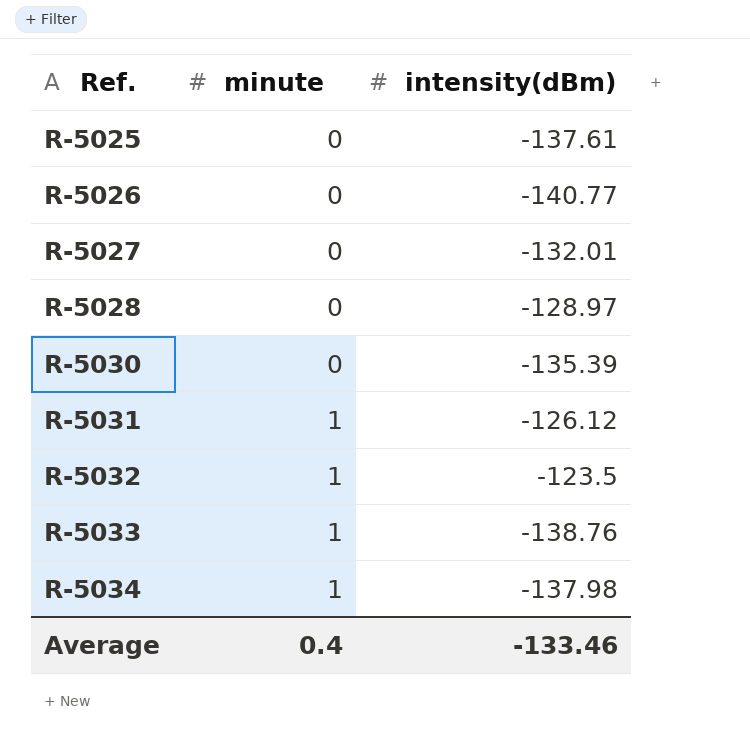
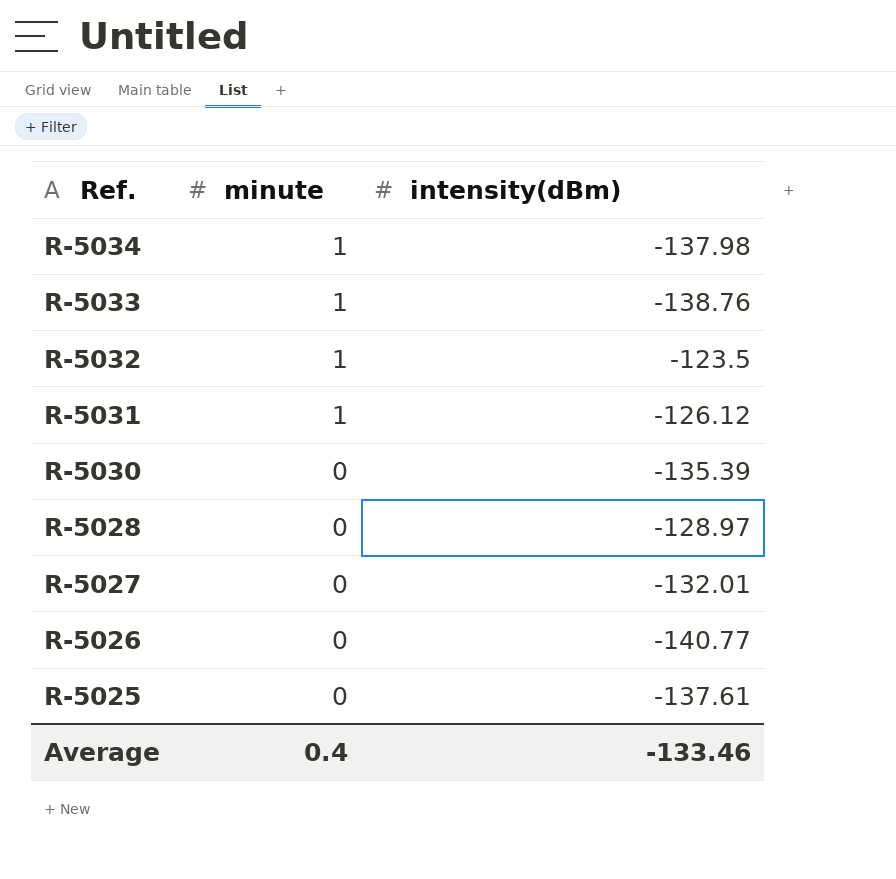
row order: Ref. ascending -> Ref. descending

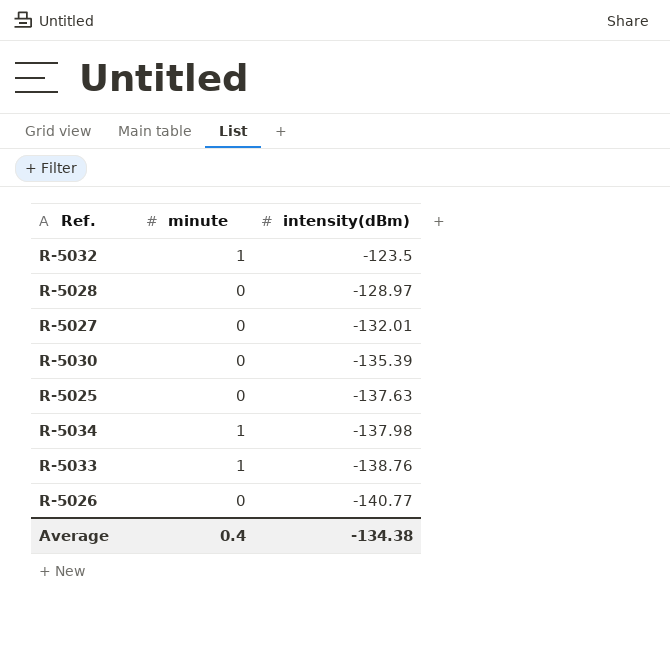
row order: Ref. descending -> intensity(dBm) descending
row R-5031: 1 | -126.12 -> none
R-5025 | intensity(dBm): -137.61 -> -137.63
Average | intensity(dBm): -133.46 -> -134.38

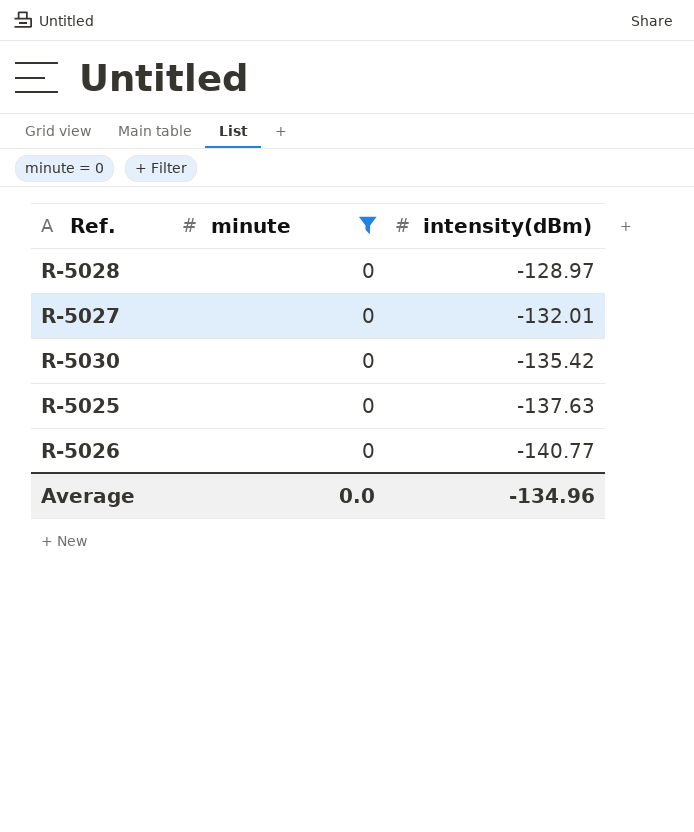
filter: none -> minute = 0
R-5030 | intensity(dBm): -135.39 -> -135.42
Average | minute: 0.4 -> 0.0
Average | intensity(dBm): -134.38 -> -134.96

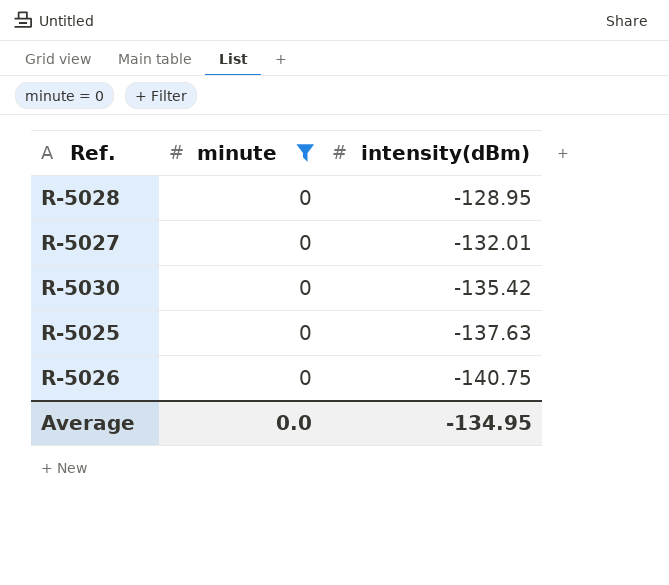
R-5028 | intensity(dBm): -128.97 -> -128.95
R-5026 | intensity(dBm): -140.77 -> -140.75
Average | intensity(dBm): -134.96 -> -134.95

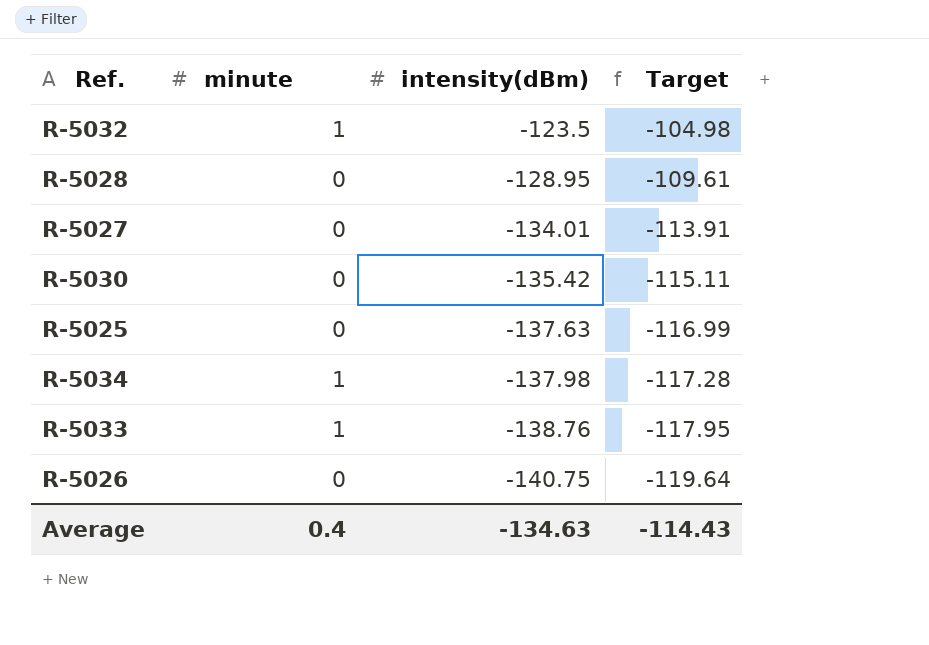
filter: minute = 0 -> none
column Target | formula: none -> [intensity(dBm)] * 0.85
R-5027 | intensity(dBm): -132.01 -> -134.01
Average | minute: 0.0 -> 0.4
Average | intensity(dBm): -134.95 -> -134.63

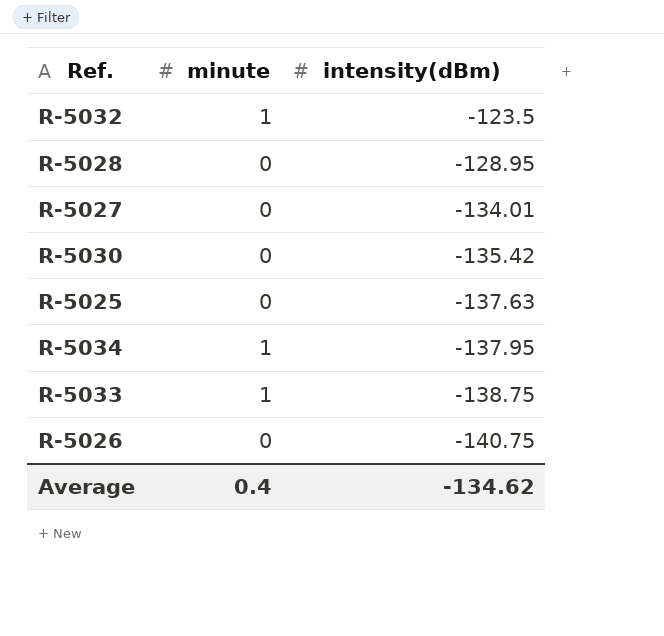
column Target | formula: [intensity(dBm)] * 0.85 -> none
R-5034 | intensity(dBm): -137.98 -> -137.95
R-5033 | intensity(dBm): -138.76 -> -138.75
Average | intensity(dBm): -134.63 -> -134.62

